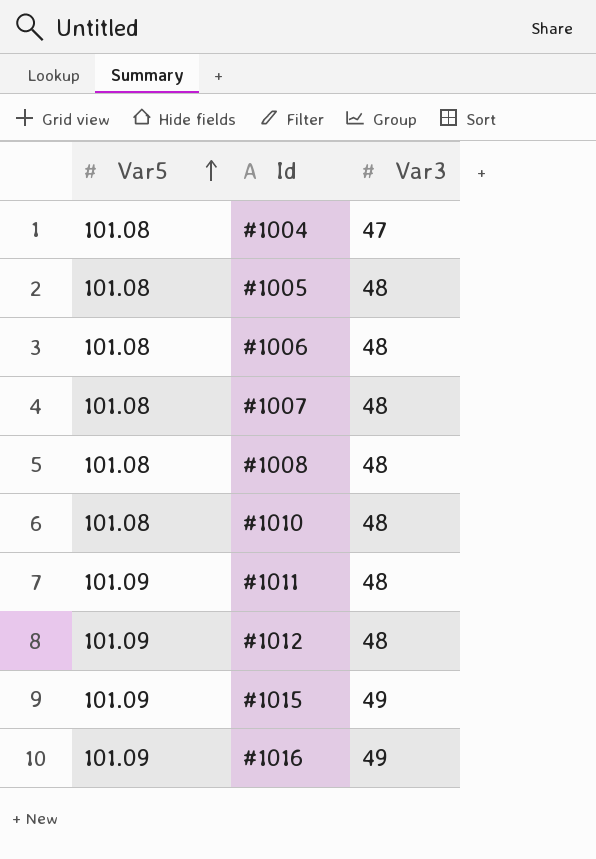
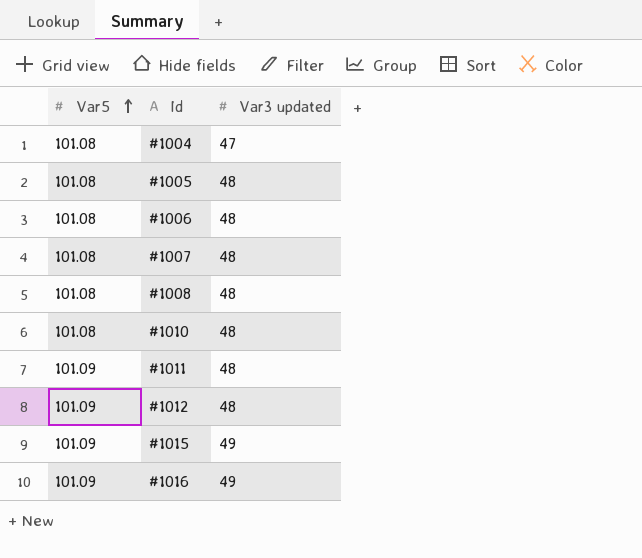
column name: Var3 -> Var3 updated

